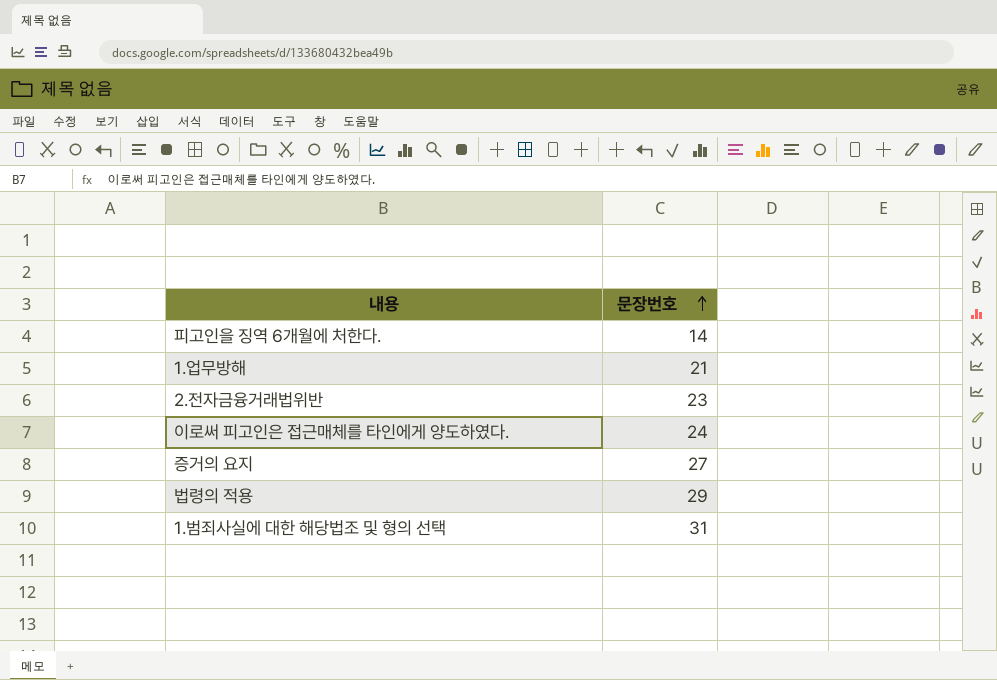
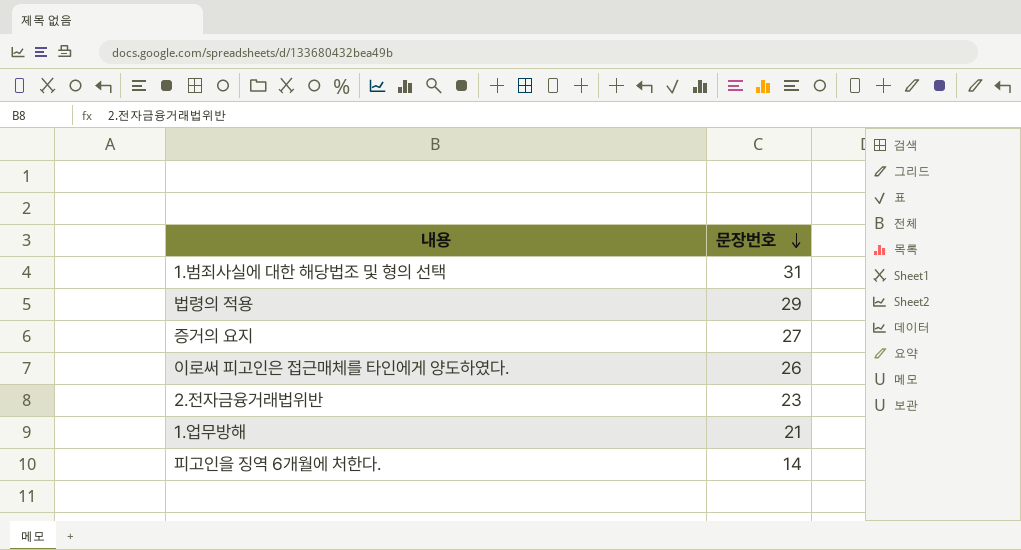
row order: 문장번호 ascending -> 문장번호 descending
이로써 피고인은 접근매체를 타인에게 양도하였다. | 문장번호: 24 -> 26

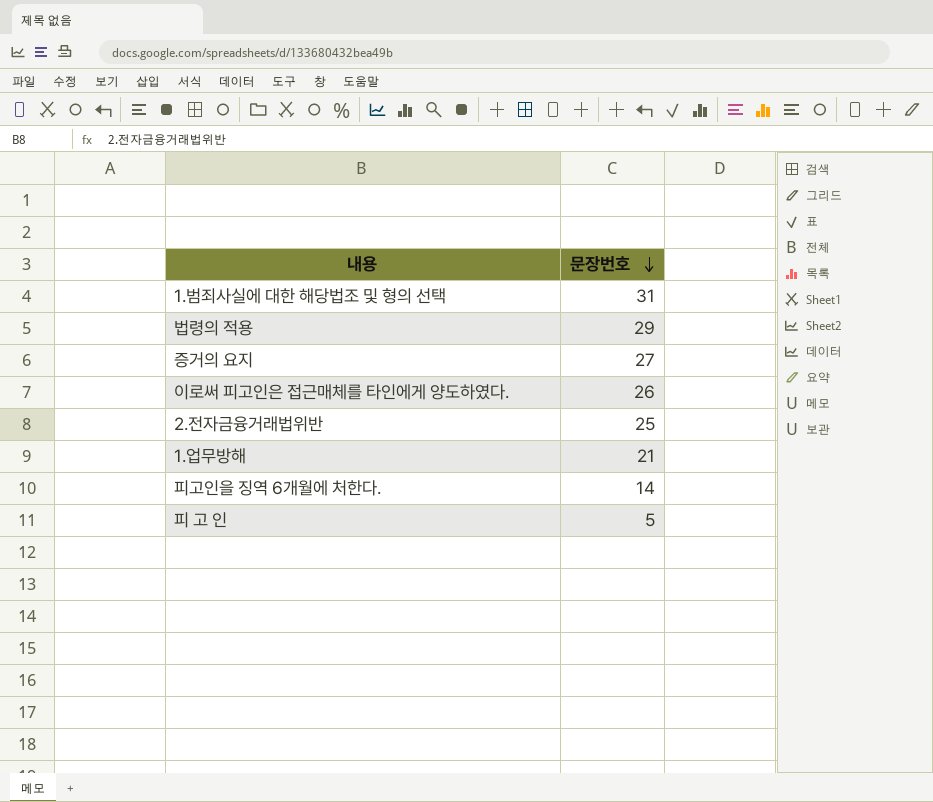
2.전자금융거래법위반 | 문장번호: 23 -> 25
row 피 고 인: none -> 5

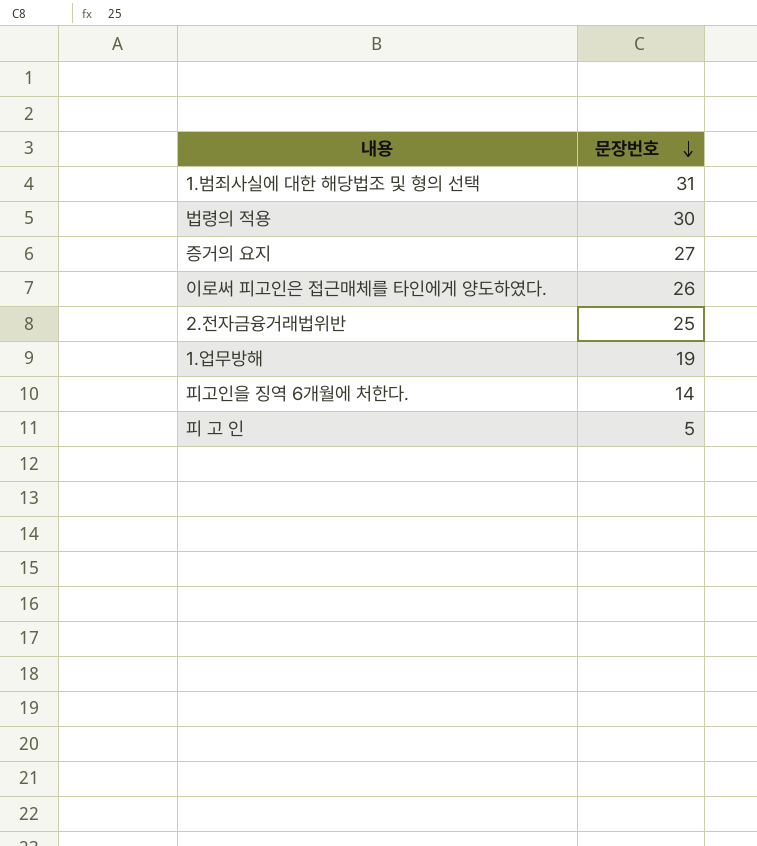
법령의 적용 | 문장번호: 29 -> 30
1.업무방해 | 문장번호: 21 -> 19

